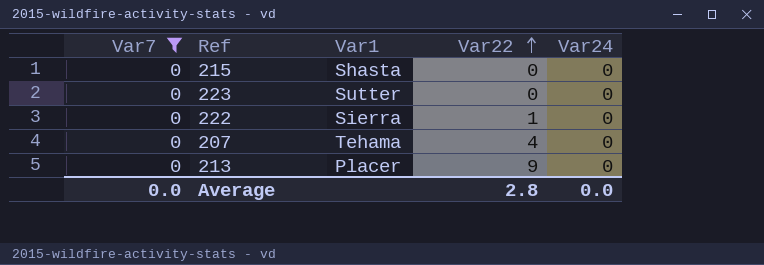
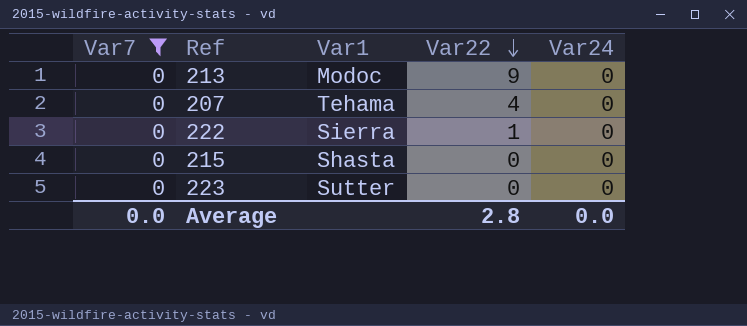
row order: Var22 ascending -> Var22 descending
213 | Var1: Placer -> Modoc

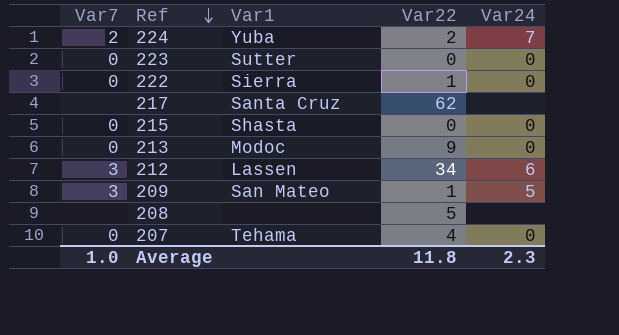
filter: Var7 = 0 -> none
row order: Var22 descending -> Ref descending
Average | Var7: 0.0 -> 1.0
Average | Var22: 2.8 -> 11.8
Average | Var24: 0.0 -> 2.3

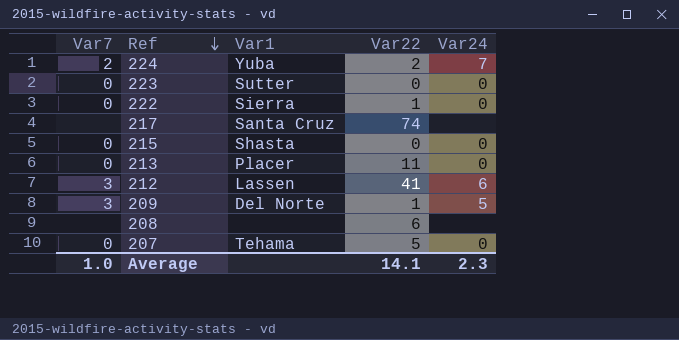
217 | Var22: 62 -> 74
213 | Var1: Modoc -> Placer
213 | Var22: 9 -> 11
212 | Var22: 34 -> 41
209 | Var1: San Mateo -> Del Norte
208 | Var22: 5 -> 6
207 | Var22: 4 -> 5
Average | Var22: 11.8 -> 14.1

